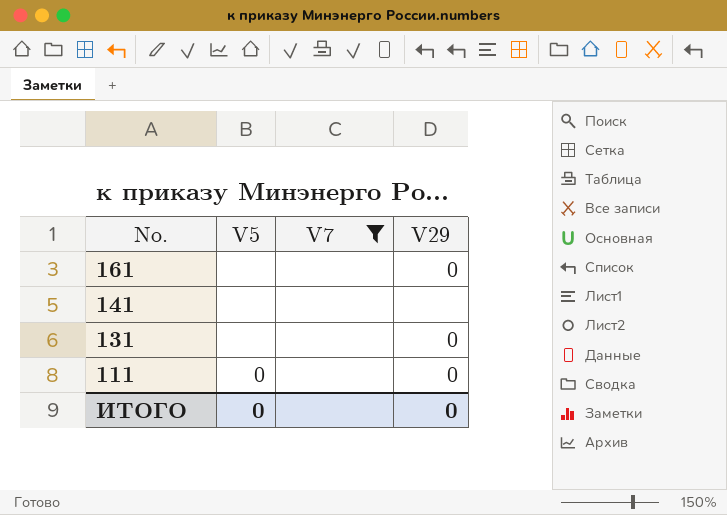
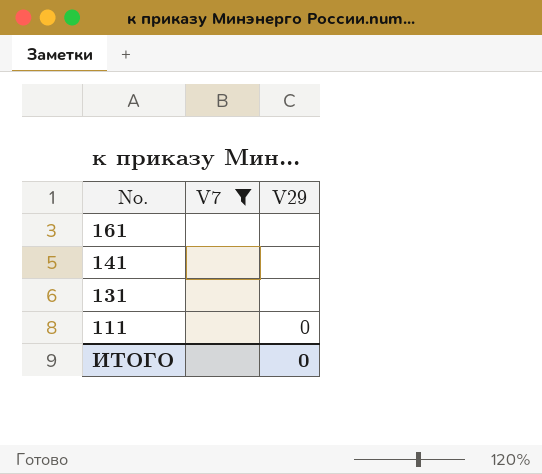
column V5 | position: 2 -> none
161 | V29: 0 -> none
131 | V29: 0 -> none

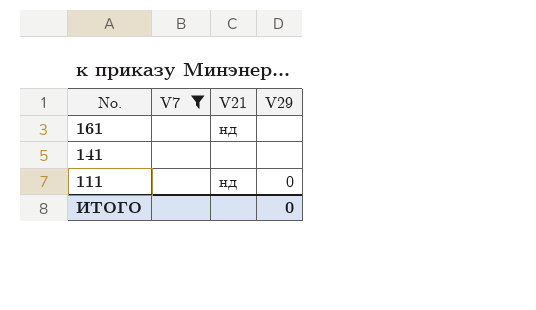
column V21 | position: none -> 3
row 131: none | none -> none

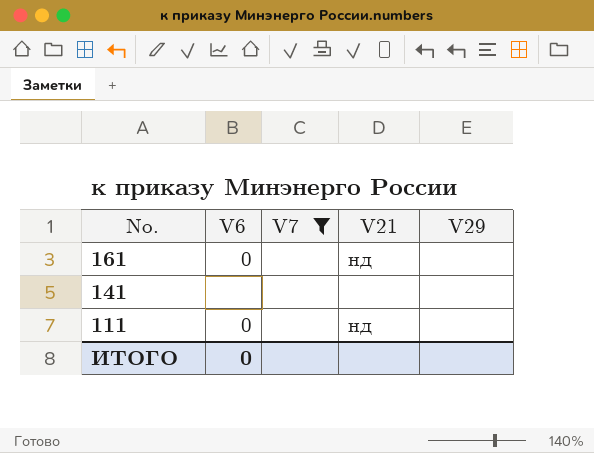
column V6 | position: none -> 2
111 | V29: 0 -> none
ИТОГО | V29: 0 -> none

